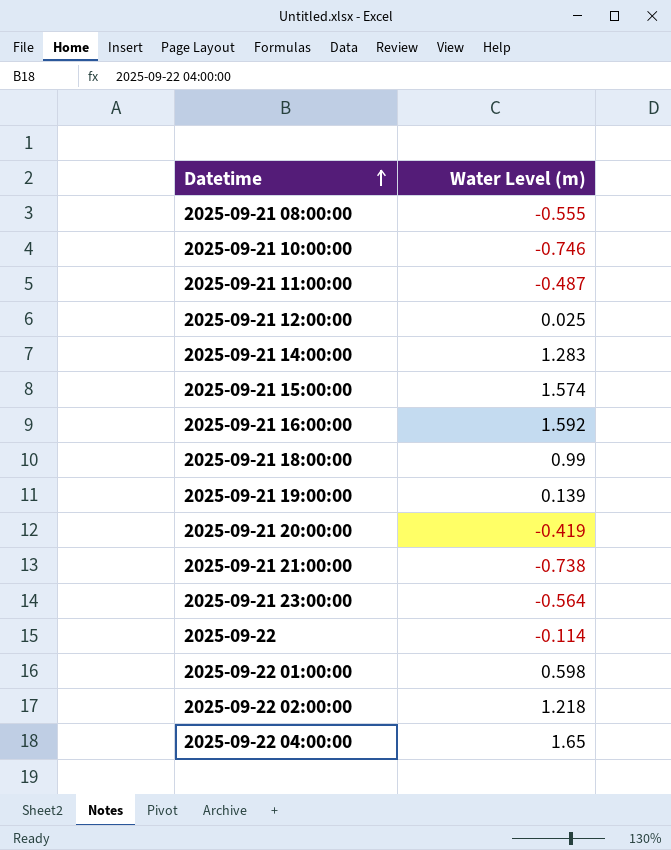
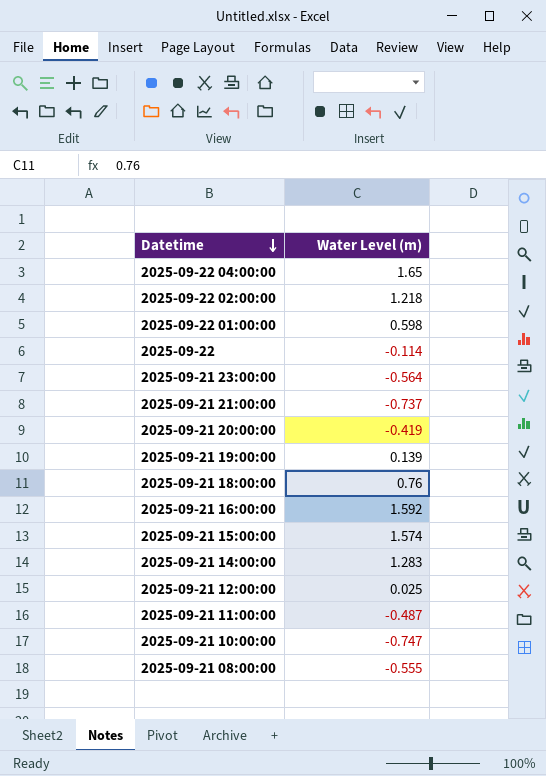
row order: Datetime ascending -> Datetime descending
2025-09-21 21:00:00 | Water Level (m): -0.738 -> -0.737
2025-09-21 18:00:00 | Water Level (m): 0.99 -> 0.76
2025-09-21 10:00:00 | Water Level (m): -0.746 -> -0.747

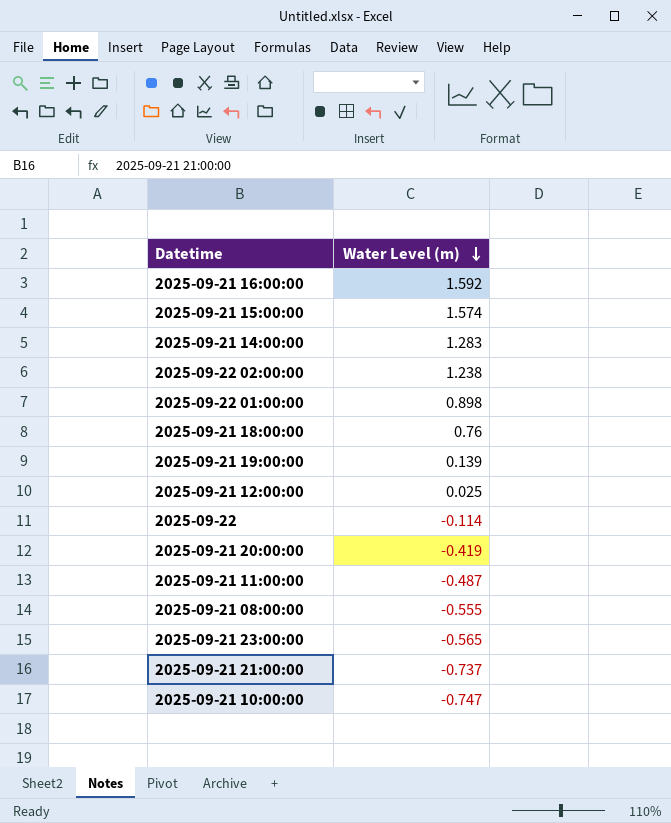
row order: Datetime descending -> Water Level (m) descending
row 2025-09-22 04:00:00: 1.65 -> none
2025-09-22 02:00:00 | Water Level (m): 1.218 -> 1.238
2025-09-22 01:00:00 | Water Level (m): 0.598 -> 0.898
2025-09-21 23:00:00 | Water Level (m): -0.564 -> -0.565

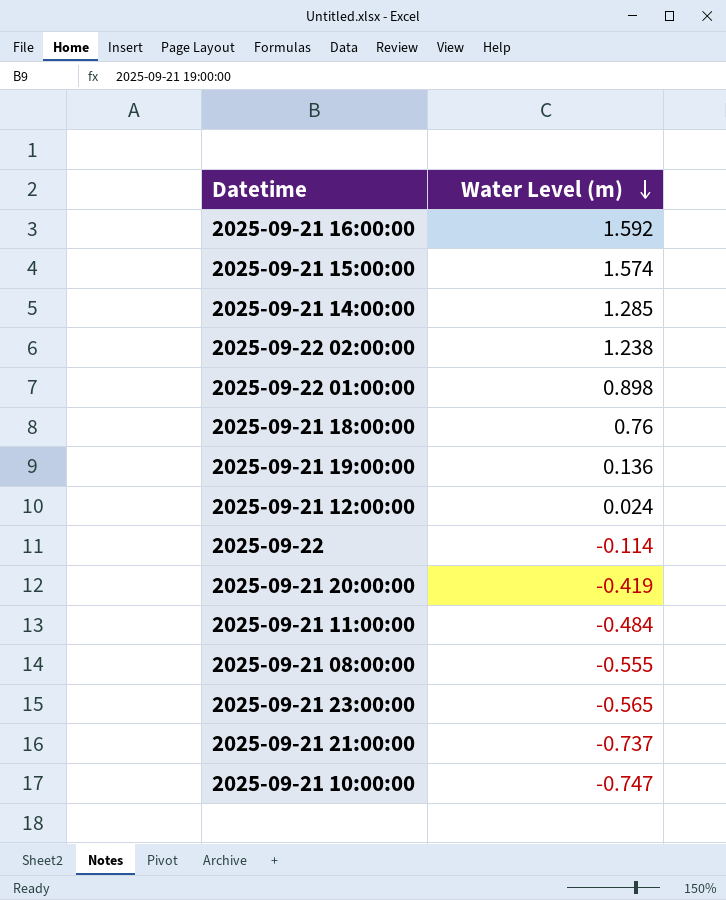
2025-09-21 14:00:00 | Water Level (m): 1.283 -> 1.285
2025-09-21 19:00:00 | Water Level (m): 0.139 -> 0.136
2025-09-21 12:00:00 | Water Level (m): 0.025 -> 0.024
2025-09-21 11:00:00 | Water Level (m): -0.487 -> -0.484

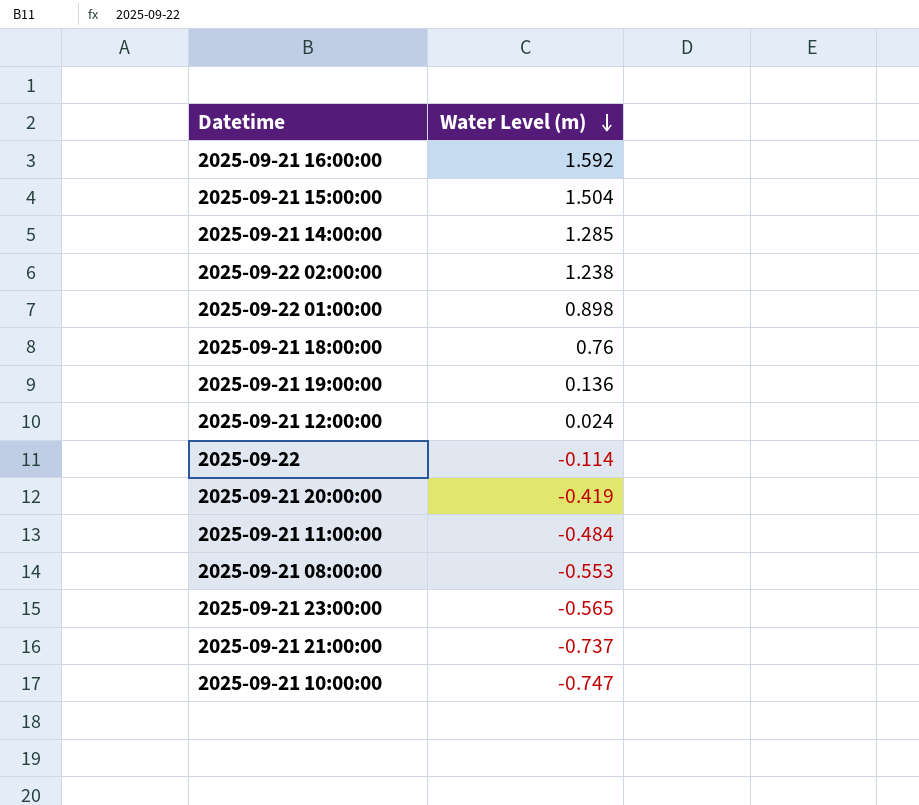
2025-09-21 15:00:00 | Water Level (m): 1.574 -> 1.504
2025-09-21 08:00:00 | Water Level (m): -0.555 -> -0.553

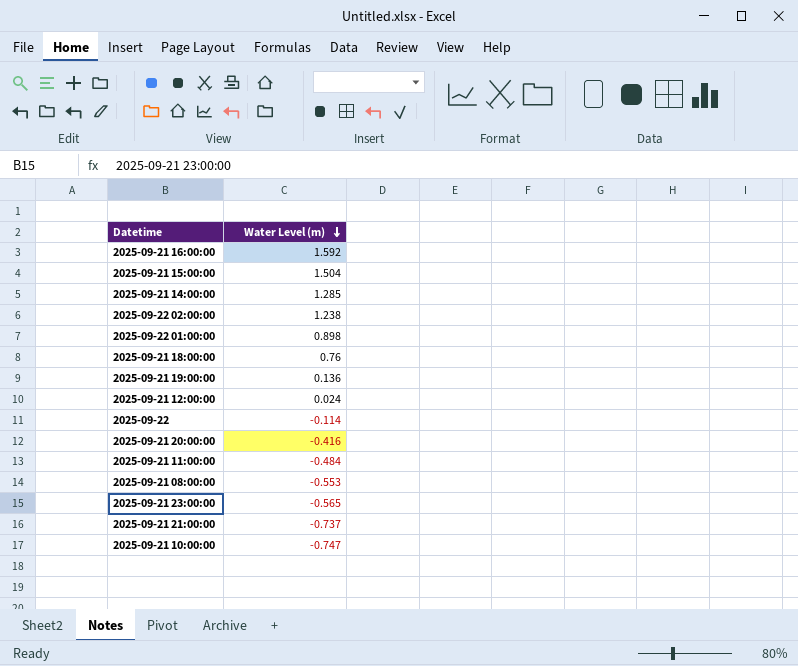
2025-09-21 20:00:00 | Water Level (m): -0.419 -> -0.416

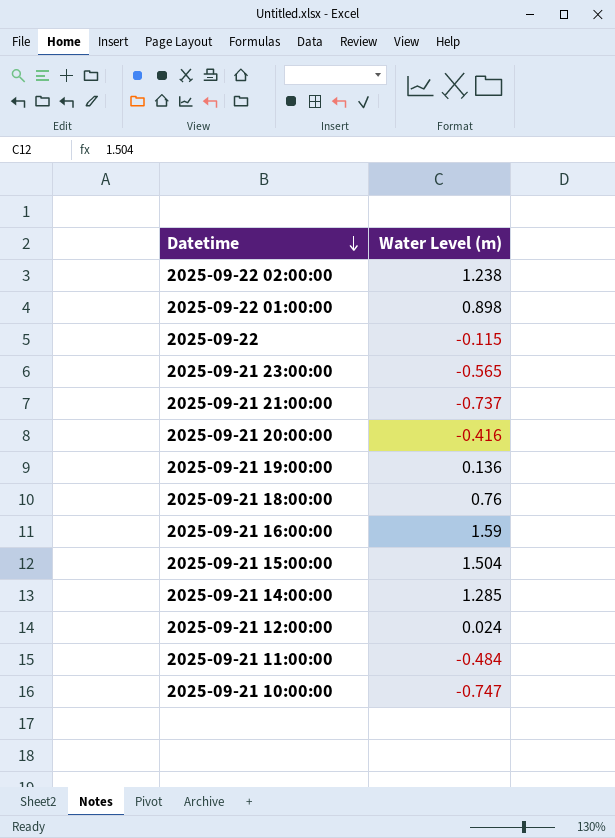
row order: Water Level (m) descending -> Datetime descending
row 2025-09-21 08:00:00: -0.553 -> none
2025-09-22 | Water Level (m): -0.114 -> -0.115
2025-09-21 16:00:00 | Water Level (m): 1.592 -> 1.59

